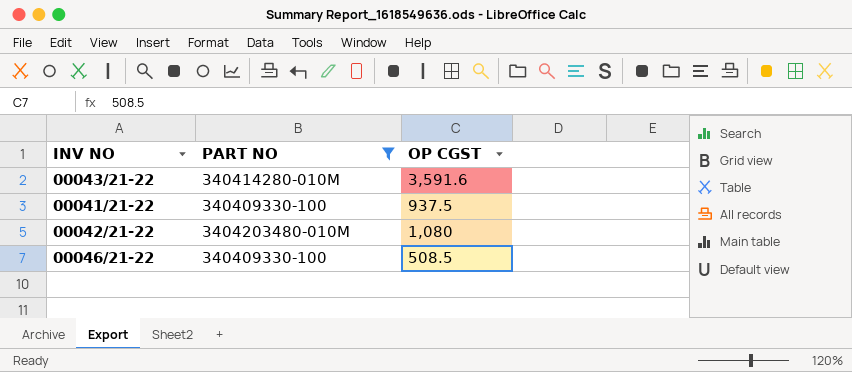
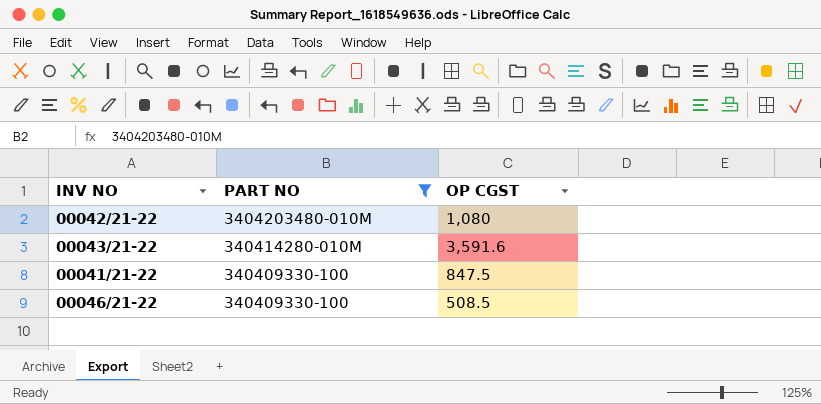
row order: none -> PART NO descending
00041/21-22 | OP CGST: 937.5 -> 847.5

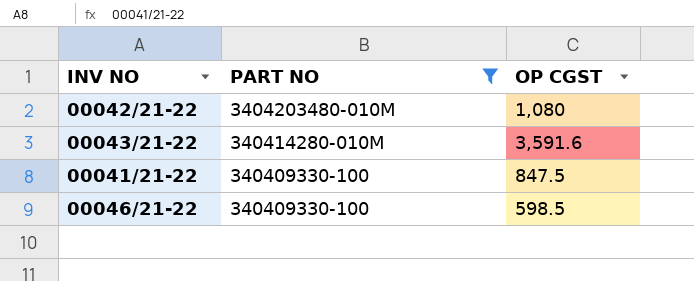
00046/21-22 | OP CGST: 508.5 -> 598.5

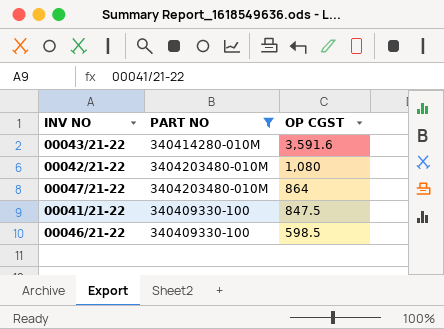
row order: PART NO descending -> OP CGST descending
row 00047/21-22: none -> 3404203480-010M | 864

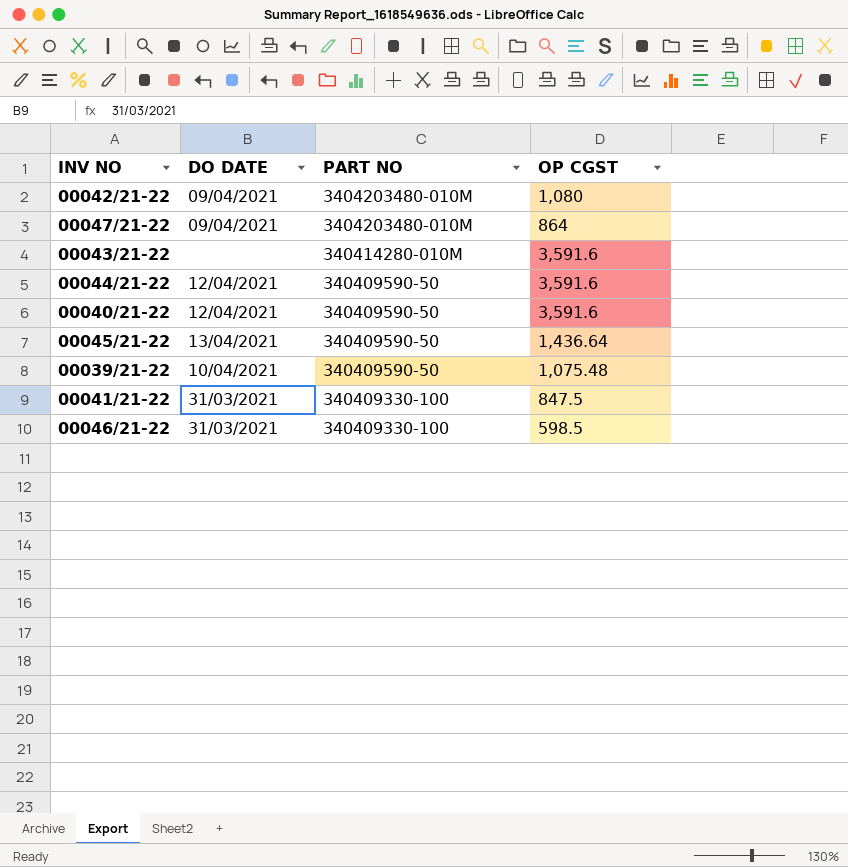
filter: PART NO != 340409590-50 -> none
row order: OP CGST descending -> PART NO descending
column DO DATE | position: none -> 2

